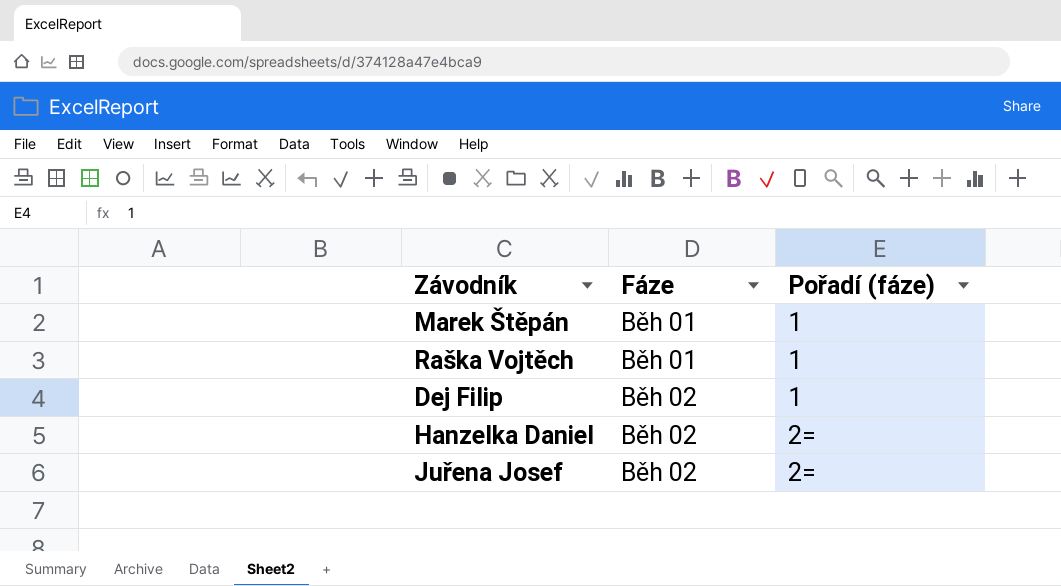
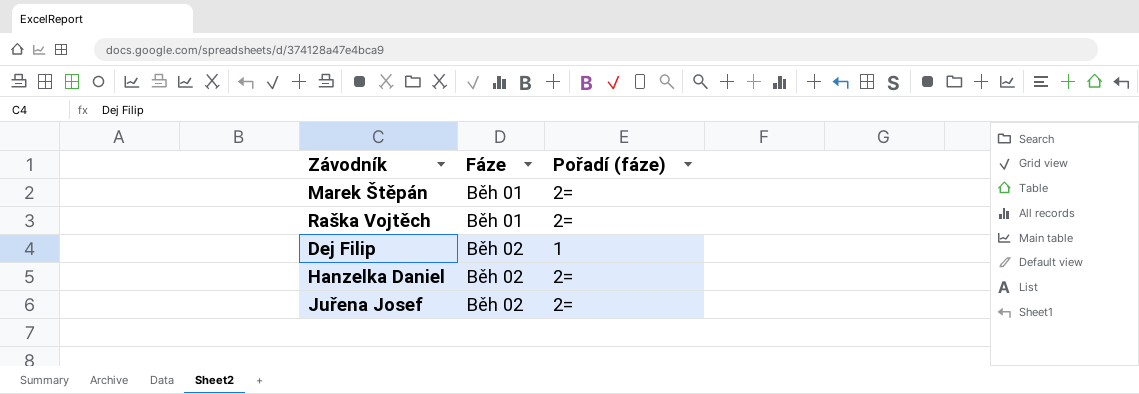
Marek Štěpán | Pořadí (fáze): 1 -> 2=
Raška Vojtěch | Pořadí (fáze): 1 -> 2=

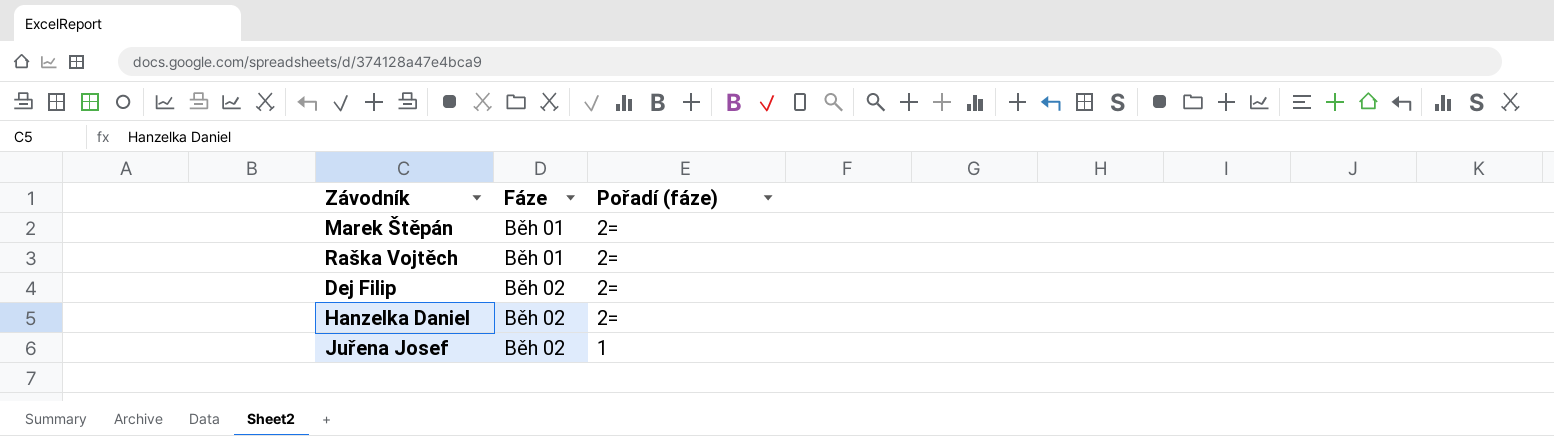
Dej Filip | Pořadí (fáze): 1 -> 2=
Juřena Josef | Pořadí (fáze): 2= -> 1

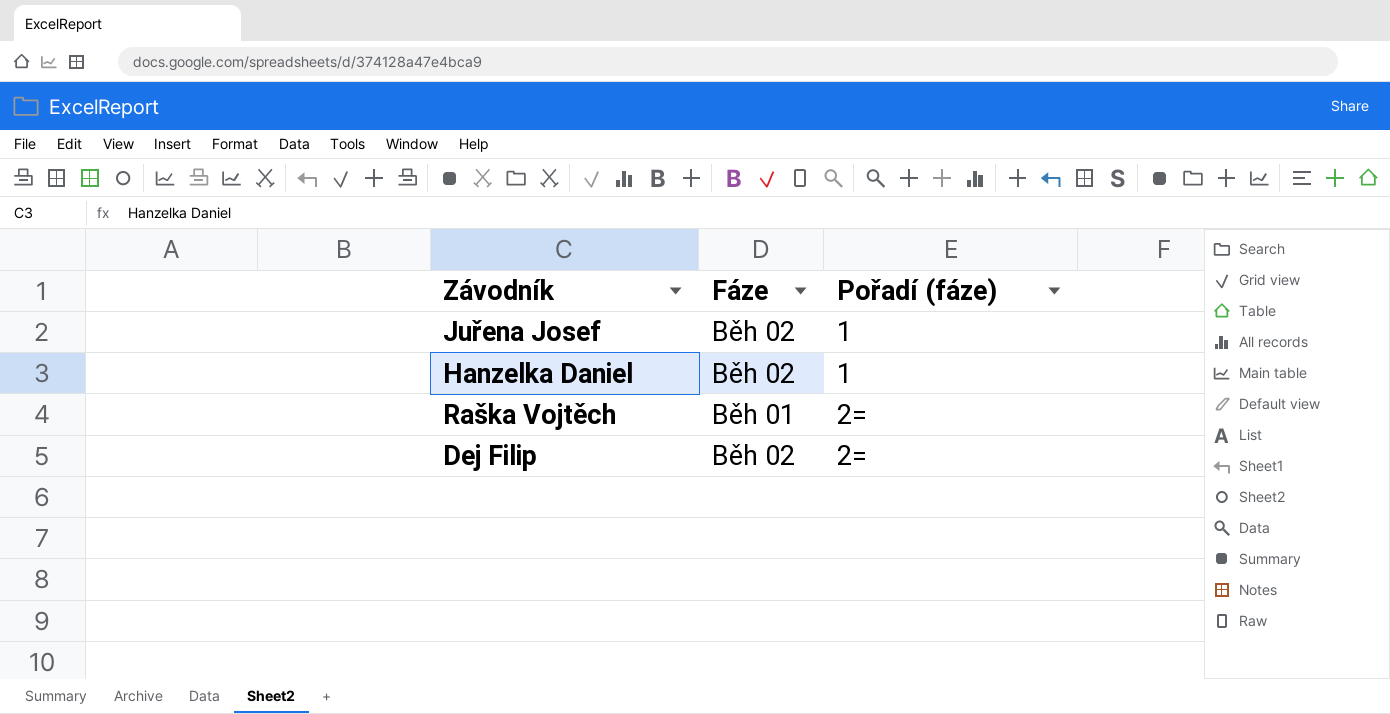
row order: Fáze ascending -> Pořadí (fáze) ascending
row Marek Štěpán: Běh 01 | 2= -> none
Hanzelka Daniel | Pořadí (fáze): 2= -> 1

